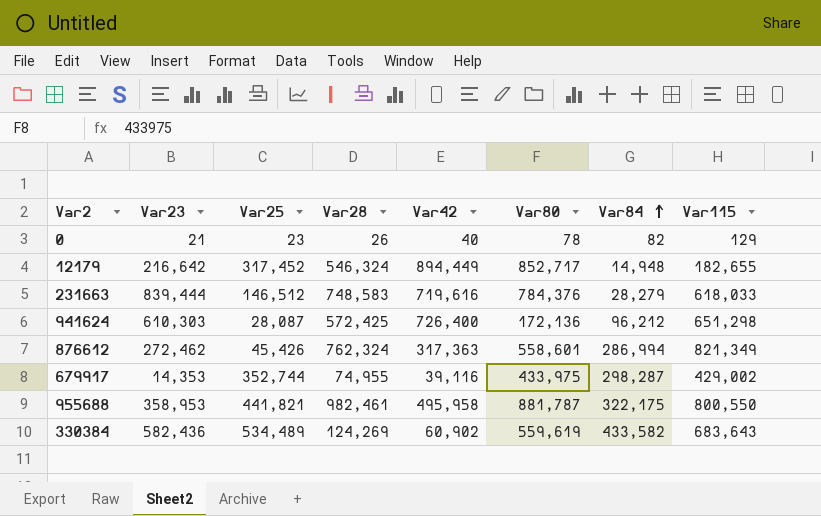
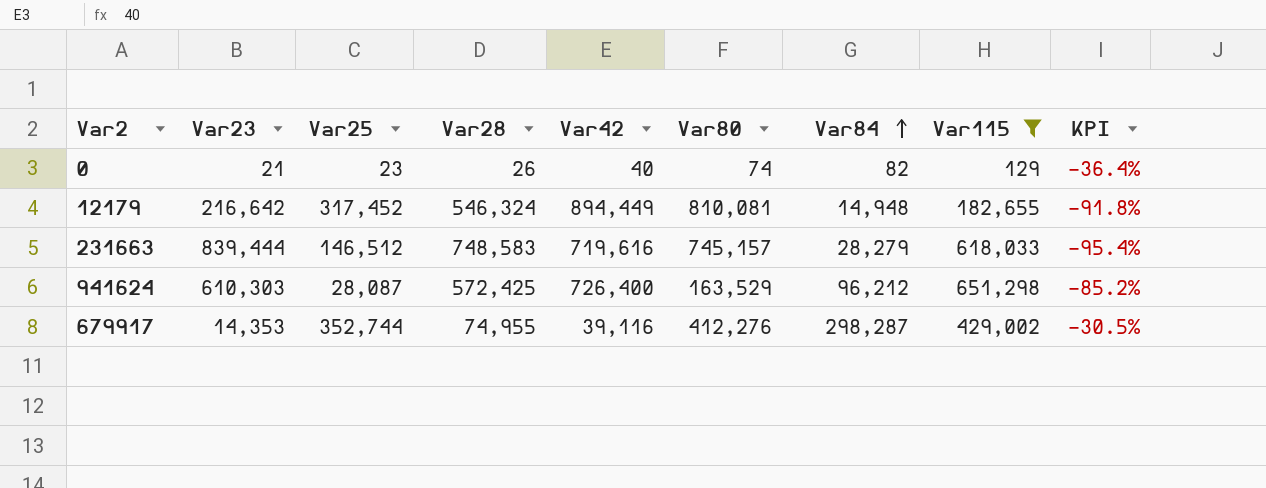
filter: none -> Var115 <= 651,298
column KPI | formula: none -> ([Var84] - [Var115]) / [Var115]
0 | Var80: 78 -> 74
12179 | Var80: 852,717 -> 810,081
231663 | Var80: 784,376 -> 745,157
941624 | Var80: 172,136 -> 163,529
679917 | Var80: 433,975 -> 412,276

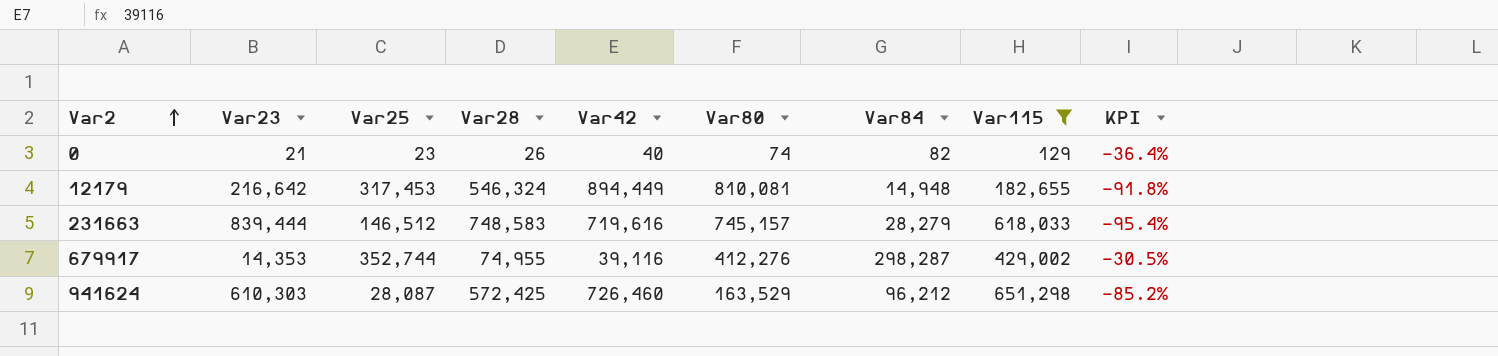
row order: Var84 ascending -> Var2 ascending
12179 | Var25: 317,452 -> 317,453
941624 | Var42: 726,400 -> 726,460

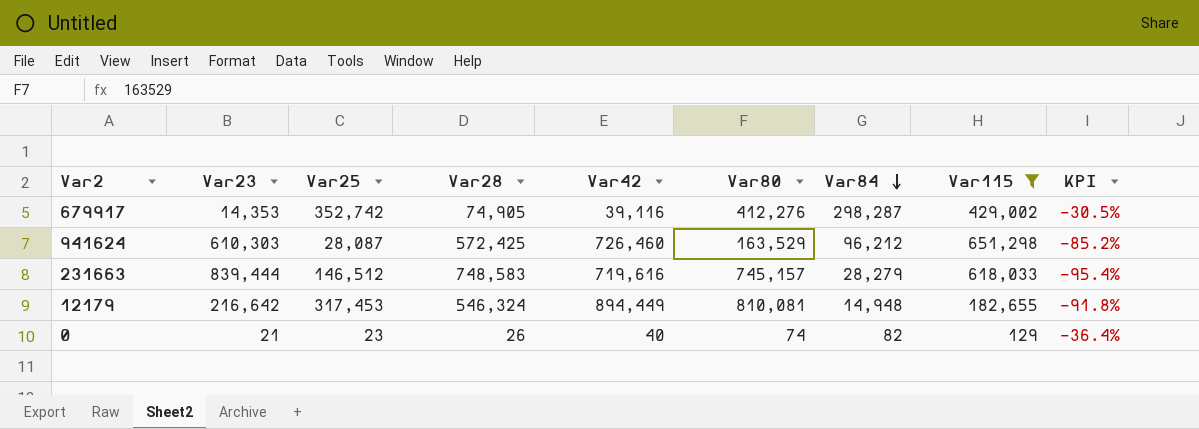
row order: Var2 ascending -> Var84 descending
679917 | Var25: 352,744 -> 352,742
679917 | Var28: 74,955 -> 74,905

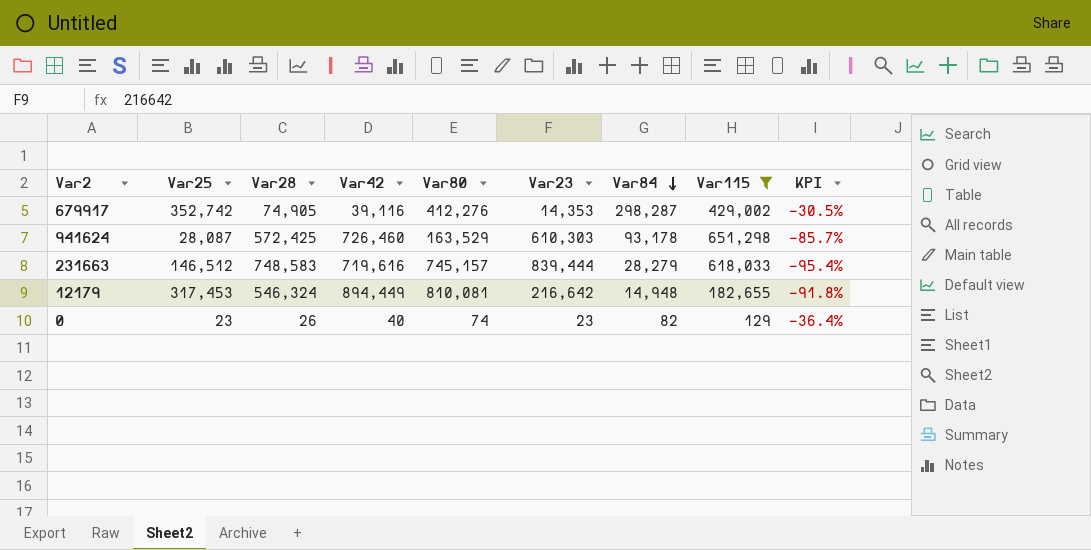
column Var23 | position: 2 -> 6
941624 | Var84: 96,212 -> 93,178
941624 | KPI: -85.2% -> -85.7%
0 | Var23: 21 -> 23

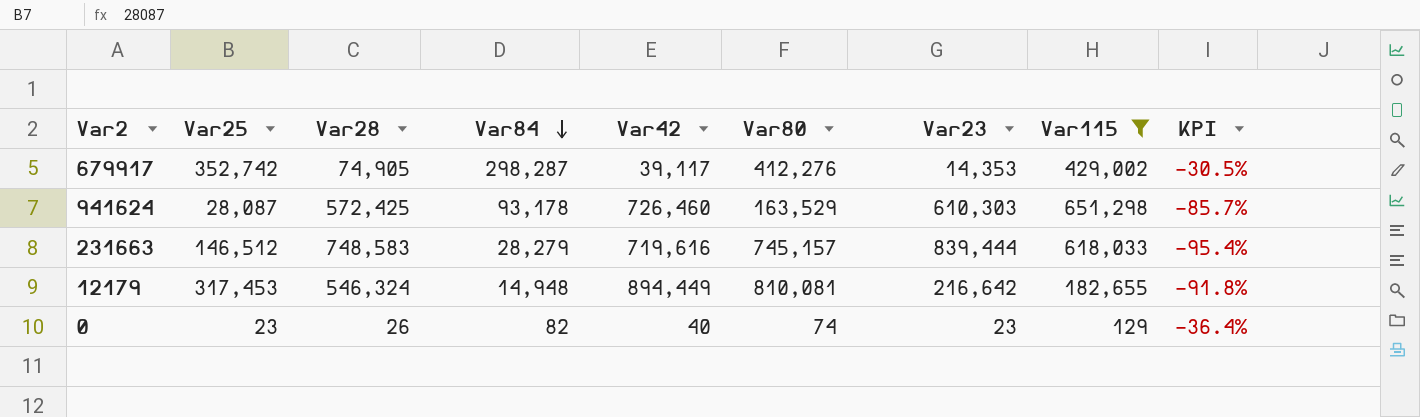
column Var84 | position: 7 -> 4
679917 | Var42: 39,116 -> 39,117

